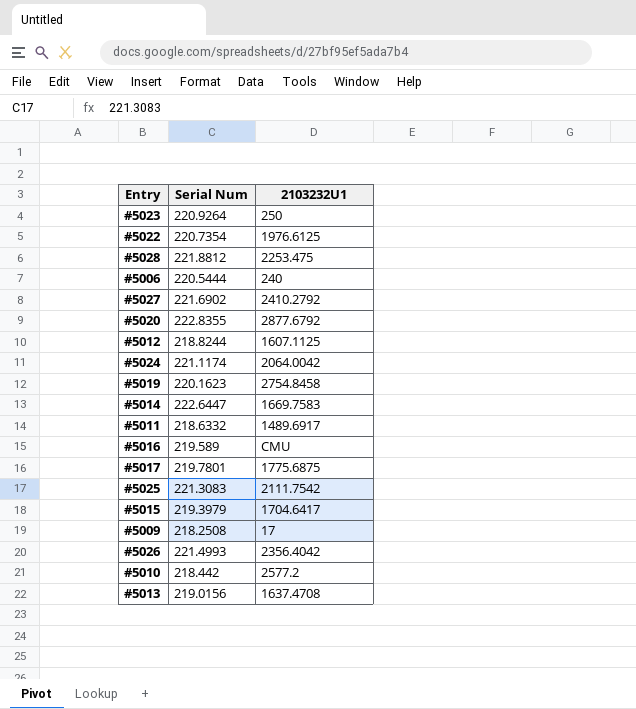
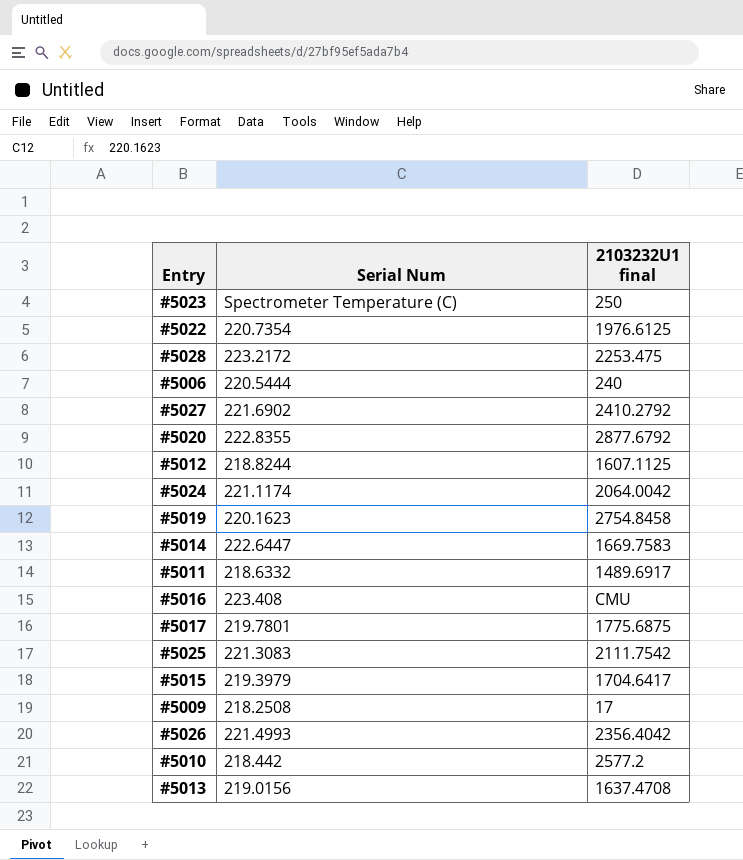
column name: 2103232U1 -> 2103232U1 final
#5023 | Serial Num: 220.9264 -> Spectrometer Temperature (C)
#5028 | Serial Num: 221.8812 -> 223.2172
#5016 | Serial Num: 219.589 -> 223.408

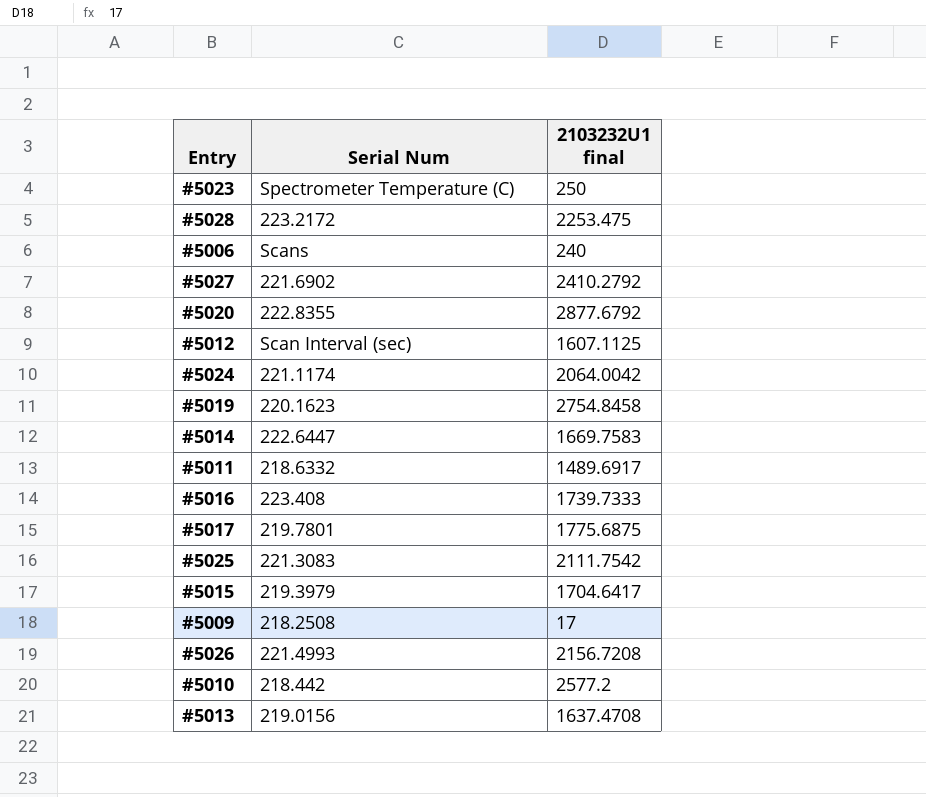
row #5022: 220.7354 | 1976.6125 -> none
#5006 | Serial Num: 220.5444 -> Scans
#5012 | Serial Num: 218.8244 -> Scan Interval (sec)
#5016 | 2103232U1 final: CMU -> 1739.7333
#5026 | 2103232U1 final: 2356.4042 -> 2156.7208

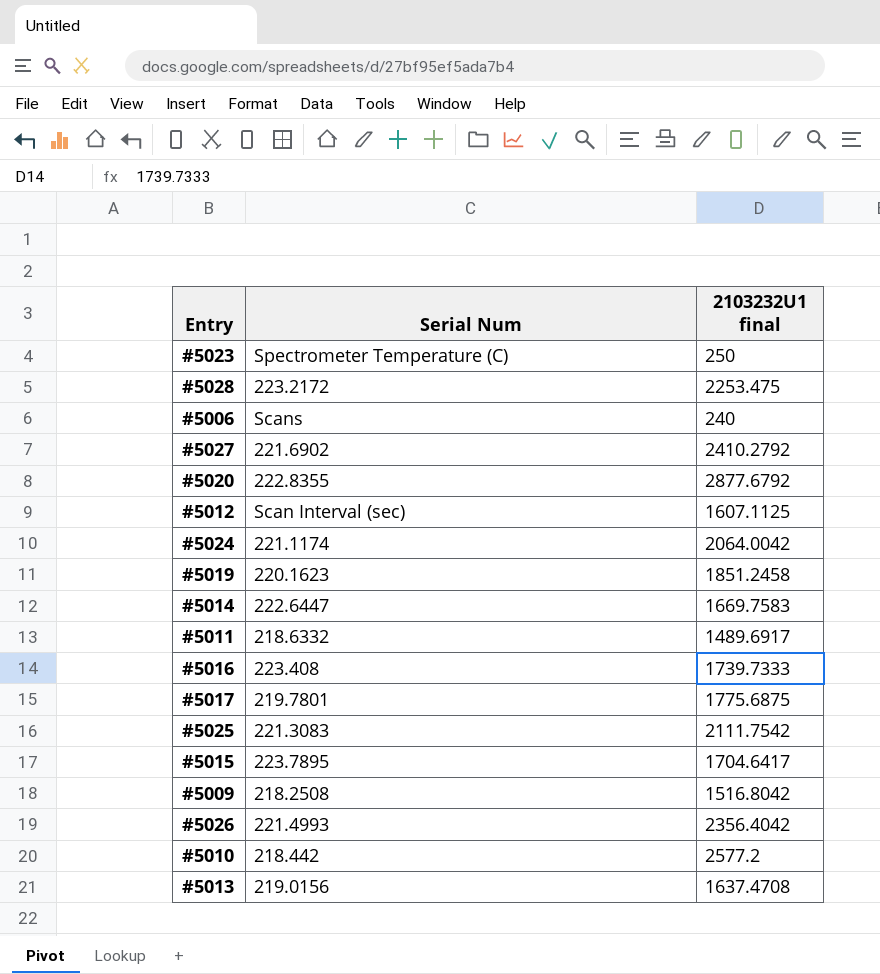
#5019 | 2103232U1 final: 2754.8458 -> 1851.2458
#5015 | Serial Num: 219.3979 -> 223.7895
#5009 | 2103232U1 final: 17 -> 1516.8042
#5026 | 2103232U1 final: 2156.7208 -> 2356.4042

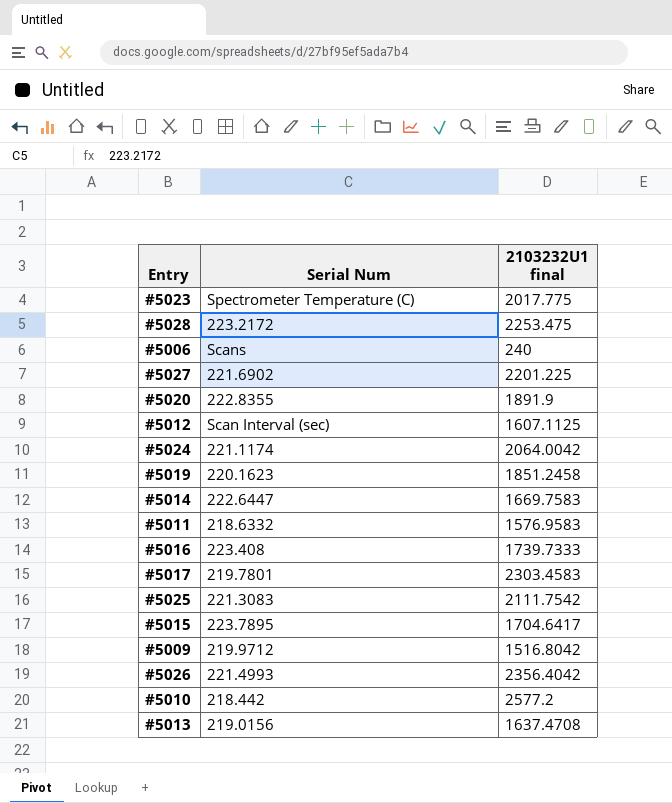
#5023 | 2103232U1 final: 250 -> 2017.775
#5027 | 2103232U1 final: 2410.2792 -> 2201.225
#5020 | 2103232U1 final: 2877.6792 -> 1891.9
#5011 | 2103232U1 final: 1489.6917 -> 1576.9583
#5017 | 2103232U1 final: 1775.6875 -> 2303.4583
#5009 | Serial Num: 218.2508 -> 219.9712

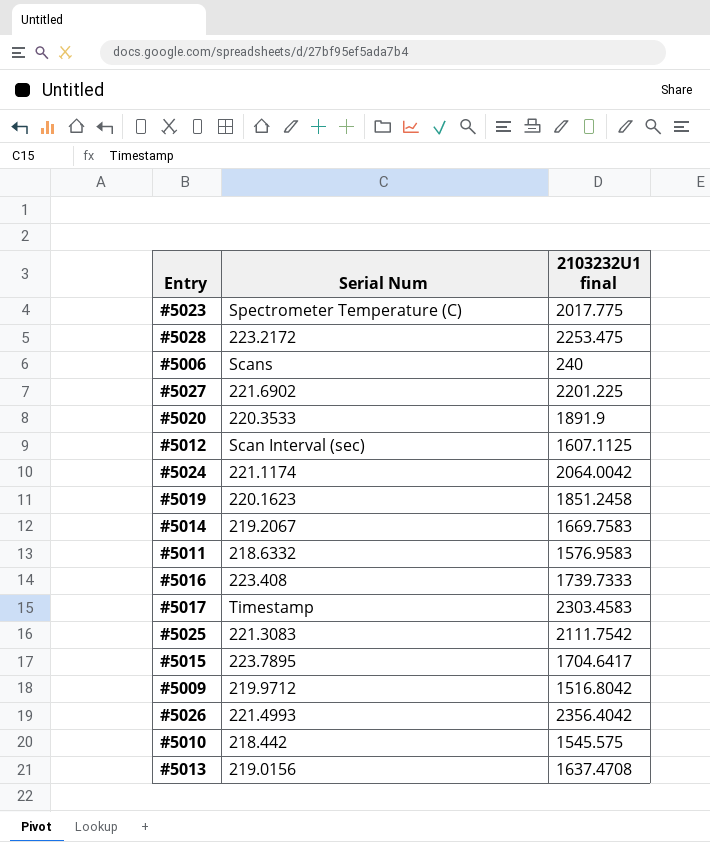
#5020 | Serial Num: 222.8355 -> 220.3533
#5014 | Serial Num: 222.6447 -> 219.2067
#5017 | Serial Num: 219.7801 -> Timestamp
#5010 | 2103232U1 final: 2577.2 -> 1545.575

